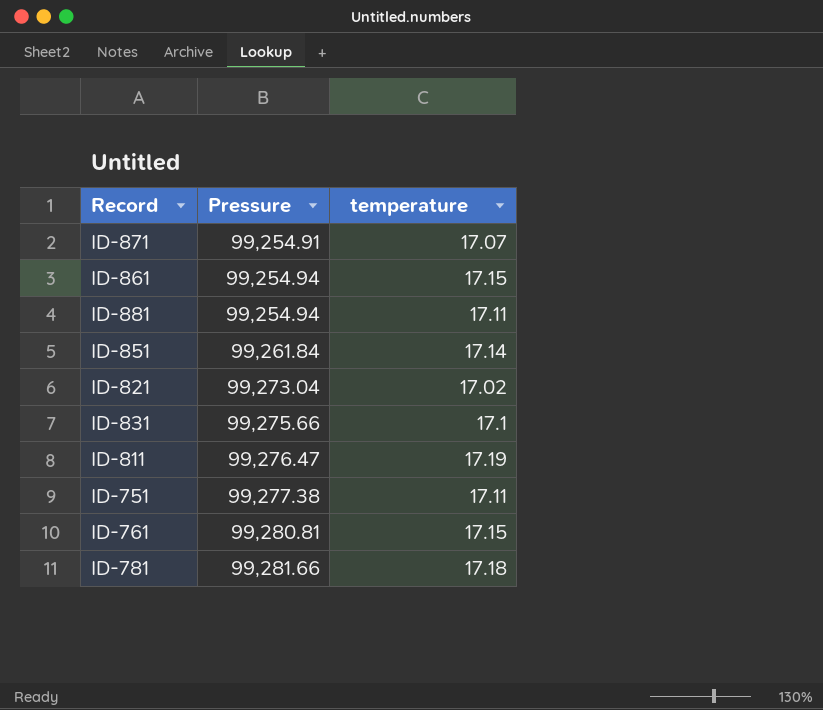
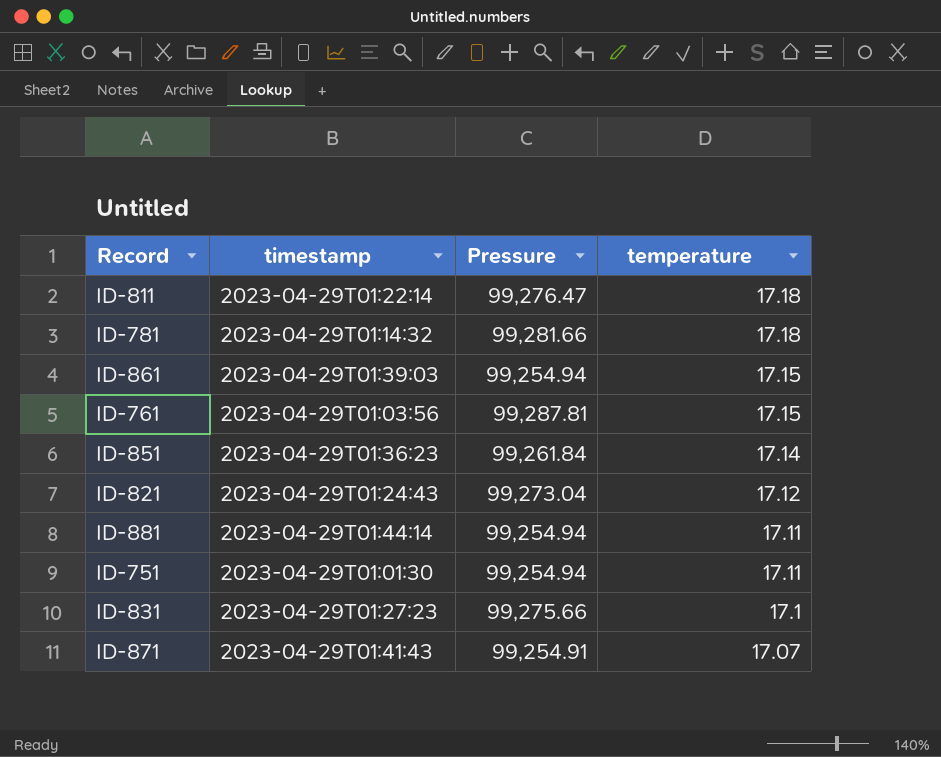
row order: Pressure ascending -> temperature descending
column timestamp | position: none -> 2
ID-811 | temperature: 17.19 -> 17.18
ID-761 | Pressure: 99,280.81 -> 99,287.81
ID-821 | temperature: 17.02 -> 17.12
ID-751 | Pressure: 99,277.38 -> 99,254.94

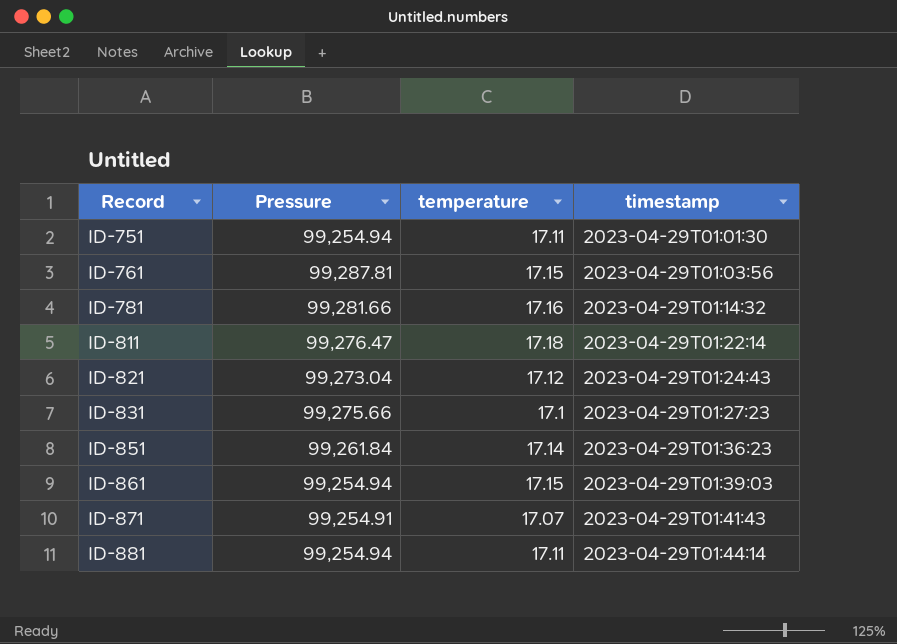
row order: temperature descending -> Record ascending
column timestamp | position: 2 -> 4
ID-781 | temperature: 17.18 -> 17.16

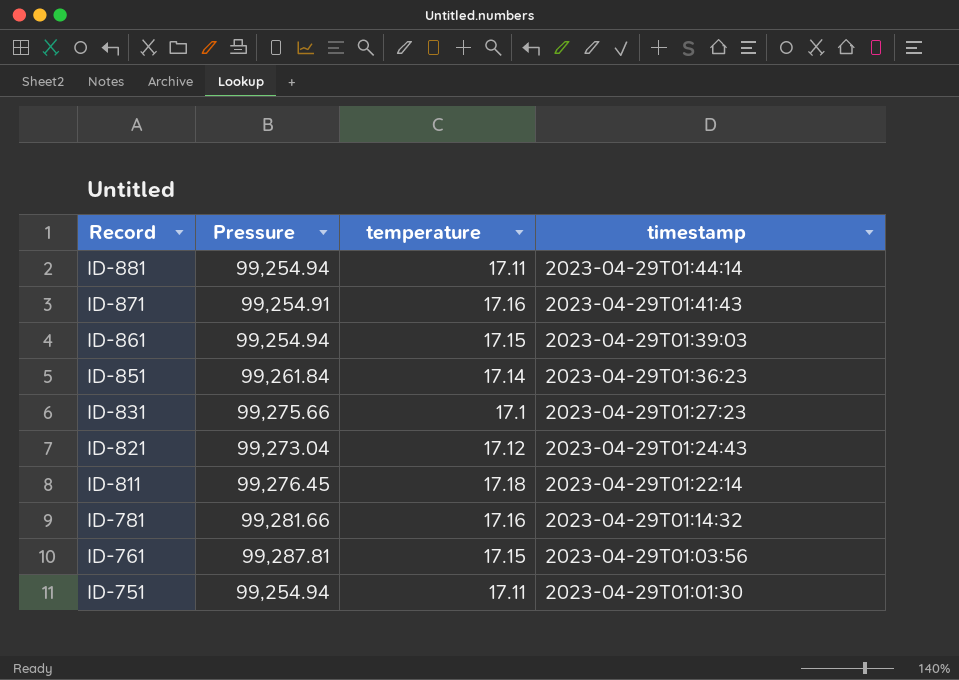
row order: Record ascending -> Record descending
ID-871 | temperature: 17.07 -> 17.16
ID-811 | Pressure: 99,276.47 -> 99,276.45

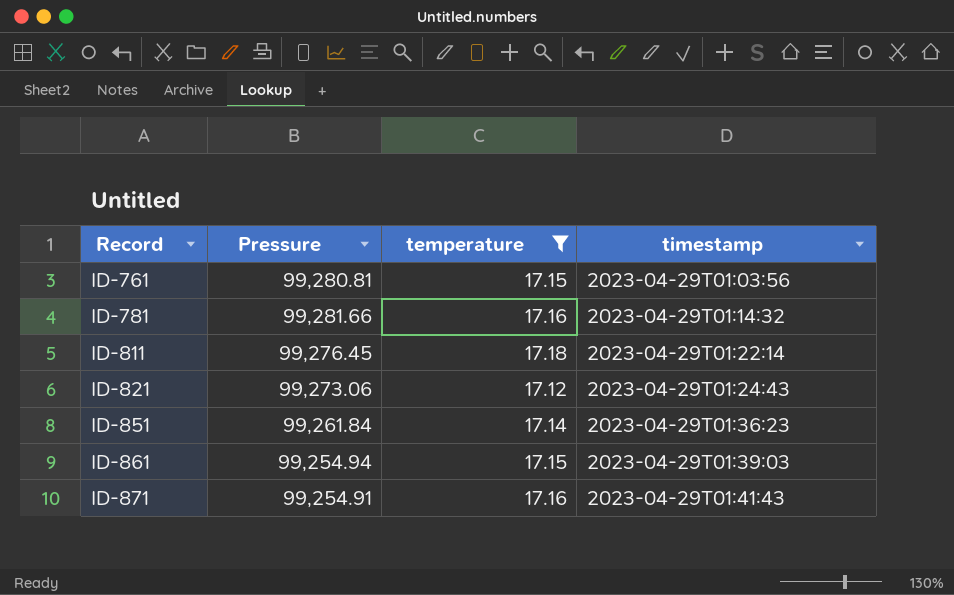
filter: none -> temperature >= 17.12
row order: Record descending -> Record ascending
ID-761 | Pressure: 99,287.81 -> 99,280.81
ID-821 | Pressure: 99,273.04 -> 99,273.06

